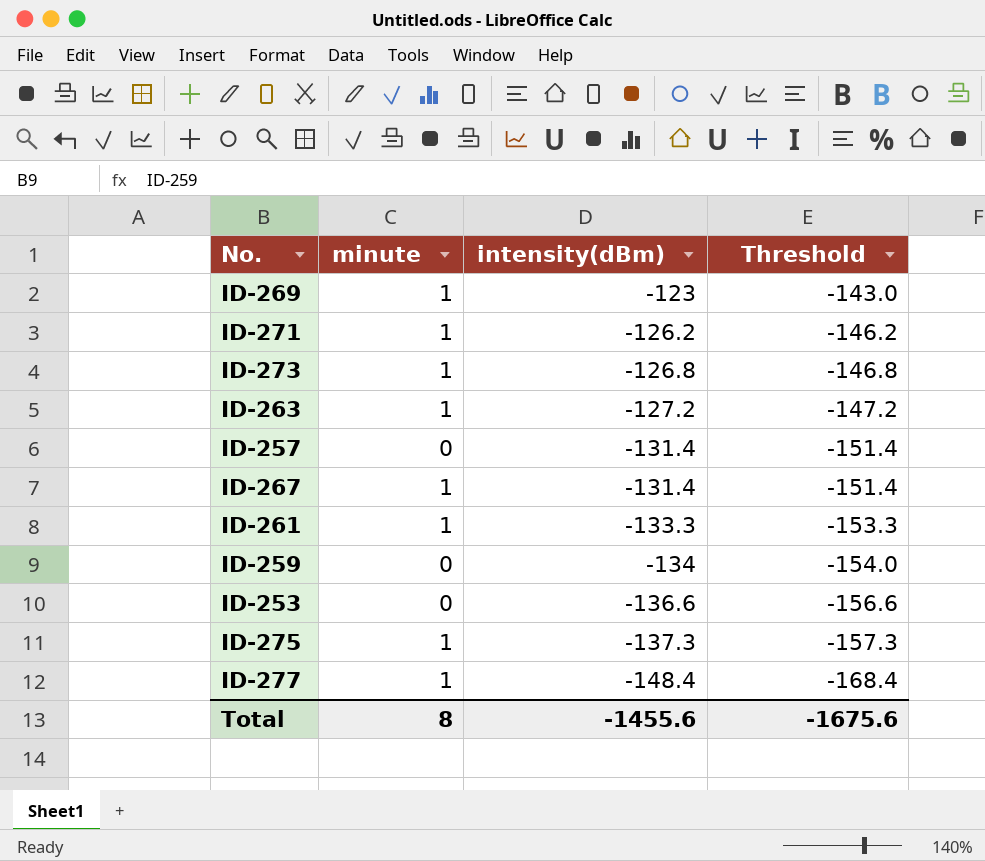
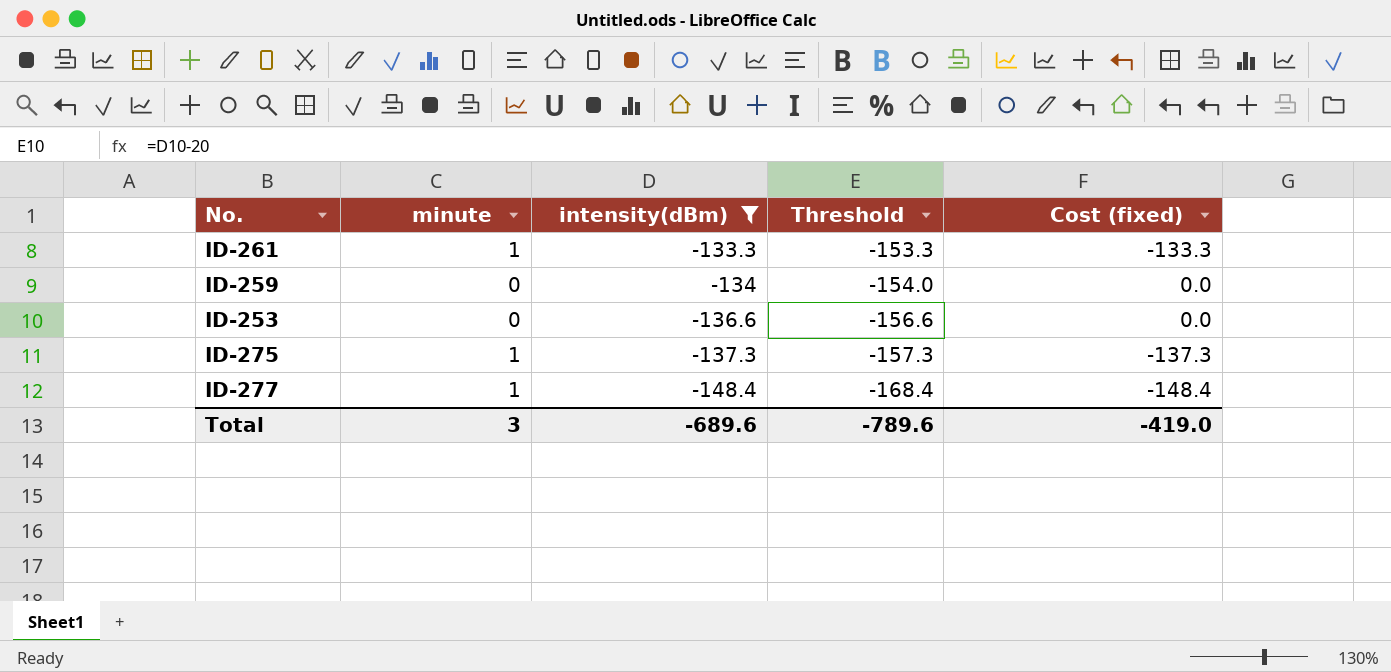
filter: none -> intensity(dBm) <= -133.3
column Cost (fixed) | formula: none -> [minute] * [intensity(dBm)]
Total | minute: 8 -> 3
Total | intensity(dBm): -1455.6 -> -689.6
Total | Threshold: -1675.6 -> -789.6

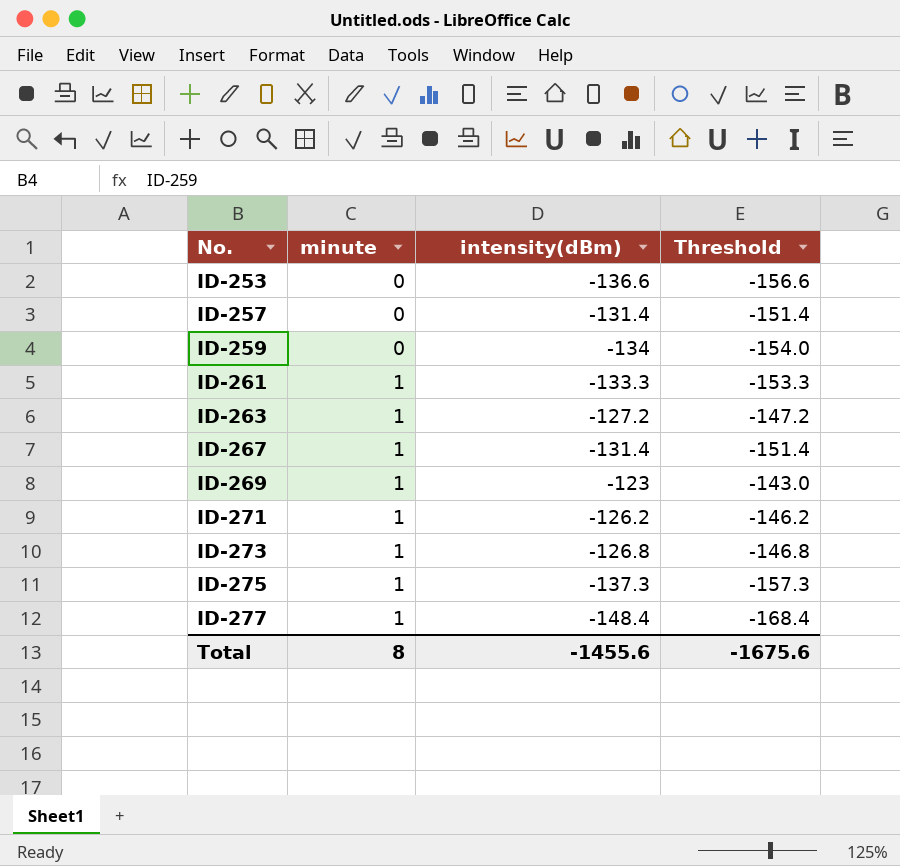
filter: intensity(dBm) <= -133.3 -> none
row order: intensity(dBm) descending -> No. ascending
column Cost (fixed) | formula: [minute] * [intensity(dBm)] -> none
Total | minute: 3 -> 8
Total | intensity(dBm): -689.6 -> -1455.6
Total | Threshold: -789.6 -> -1675.6

